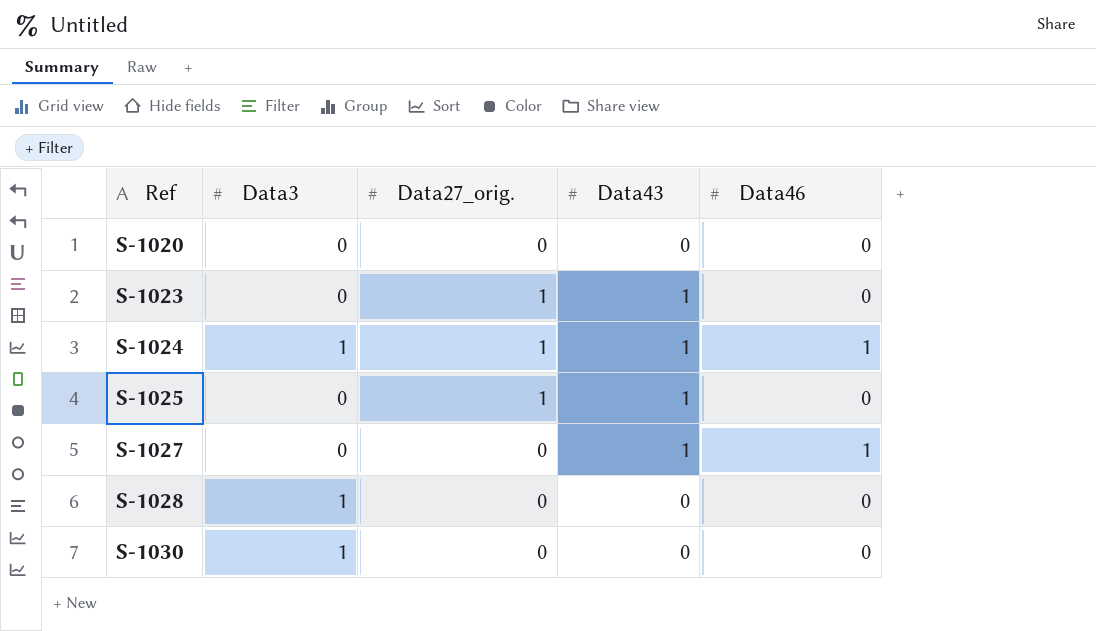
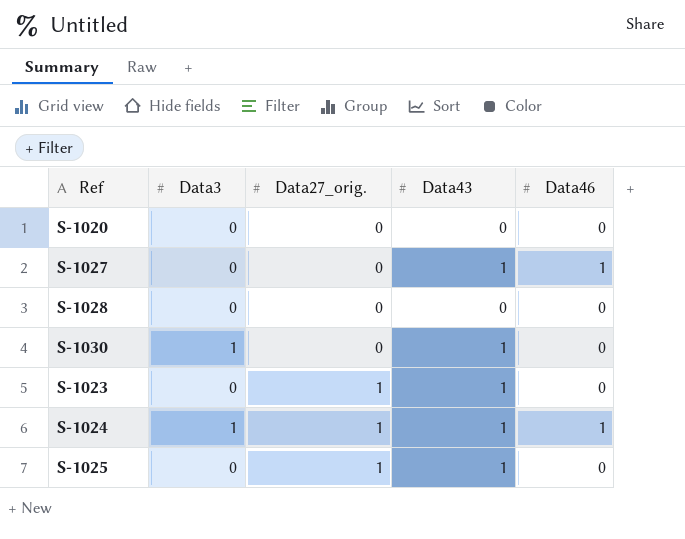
row order: Ref ascending -> Data27_orig. ascending
S-1028 | Data3: 1 -> 0
S-1030 | Data43: 0 -> 1

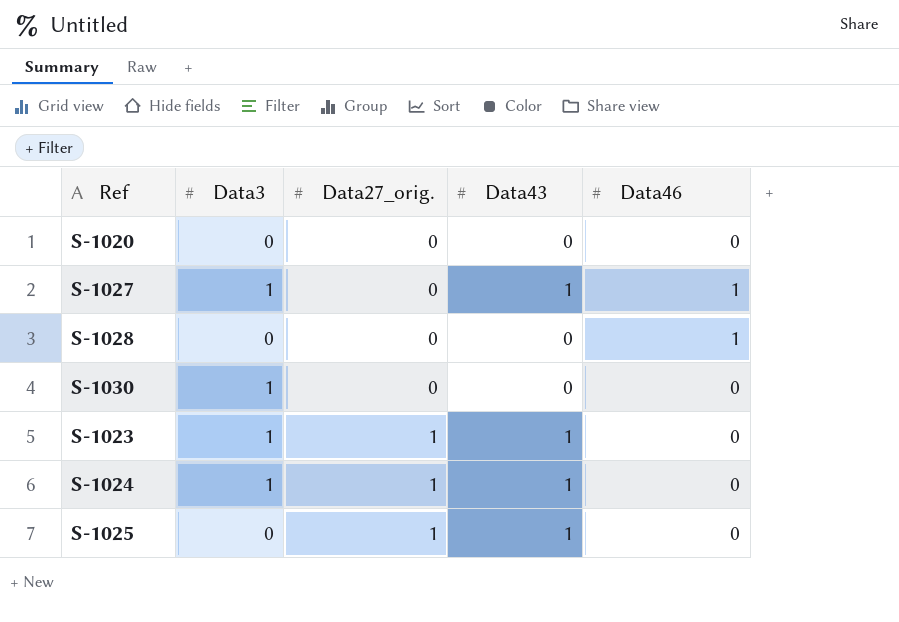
S-1027 | Data3: 0 -> 1
S-1028 | Data46: 0 -> 1
S-1030 | Data43: 1 -> 0
S-1023 | Data3: 0 -> 1
S-1024 | Data46: 1 -> 0

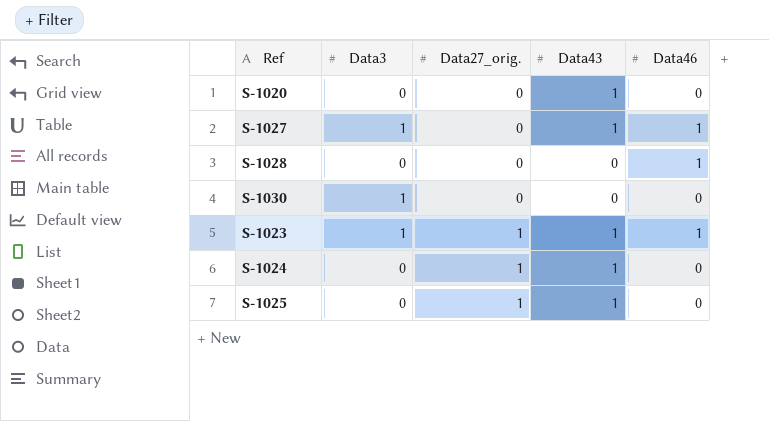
S-1020 | Data43: 0 -> 1
S-1023 | Data46: 0 -> 1
S-1024 | Data3: 1 -> 0

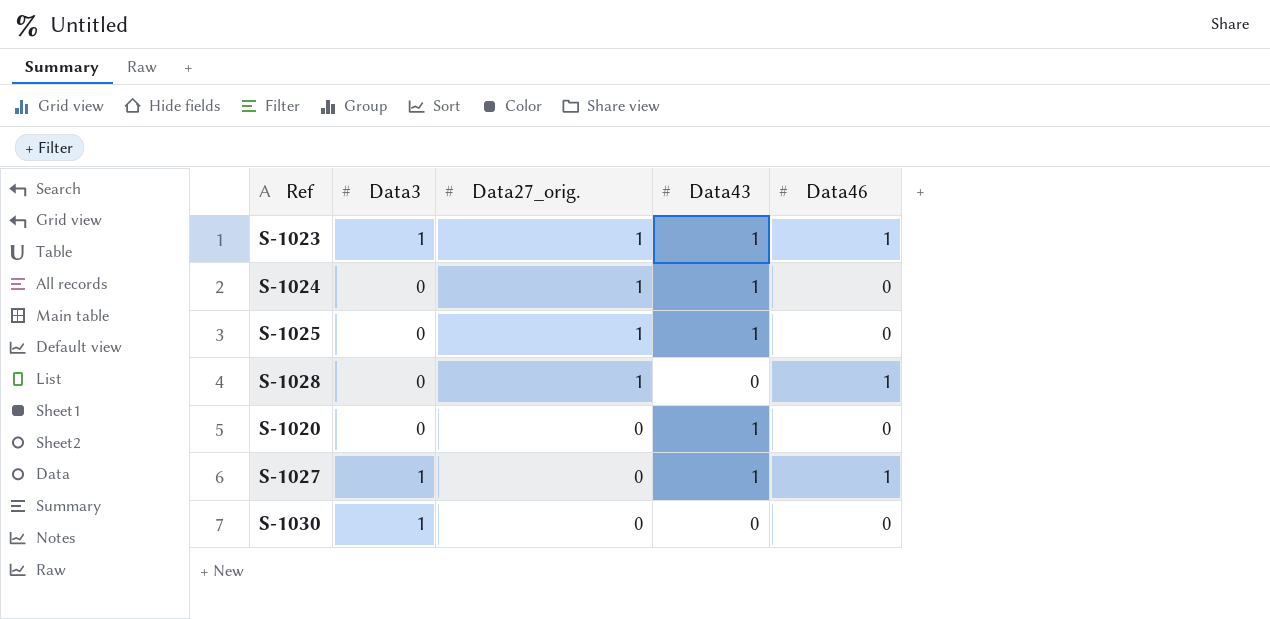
row order: Data27_orig. ascending -> Data27_orig. descending
S-1028 | Data27_orig.: 0 -> 1

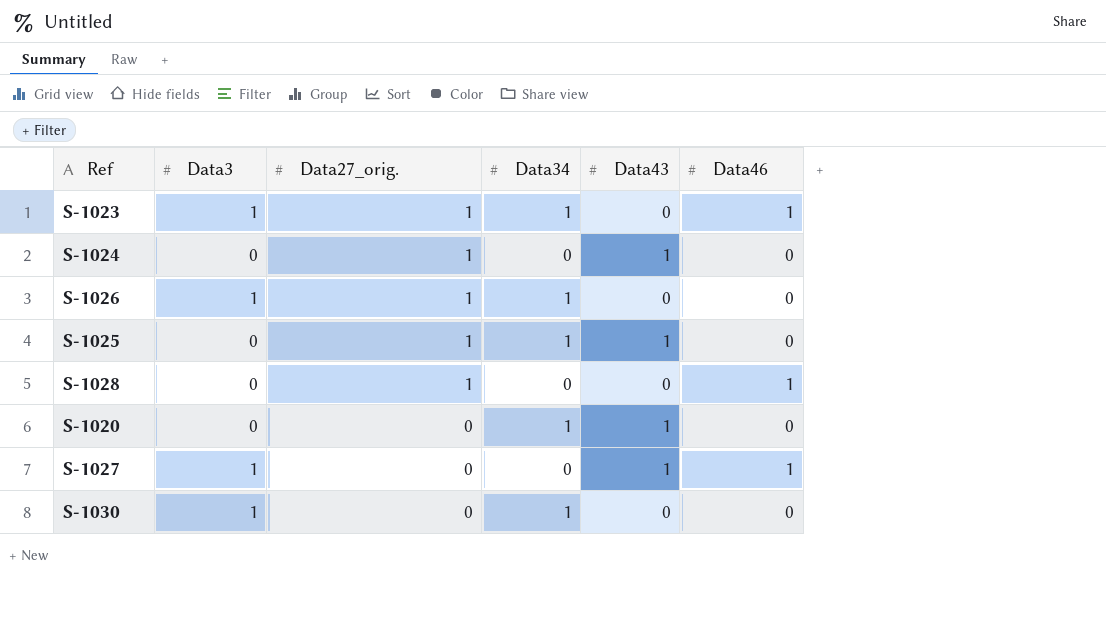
column Data34 | position: none -> 4
S-1023 | Data43: 1 -> 0
row S-1026: none -> 1 | 1 | 1 | 0 | 0

